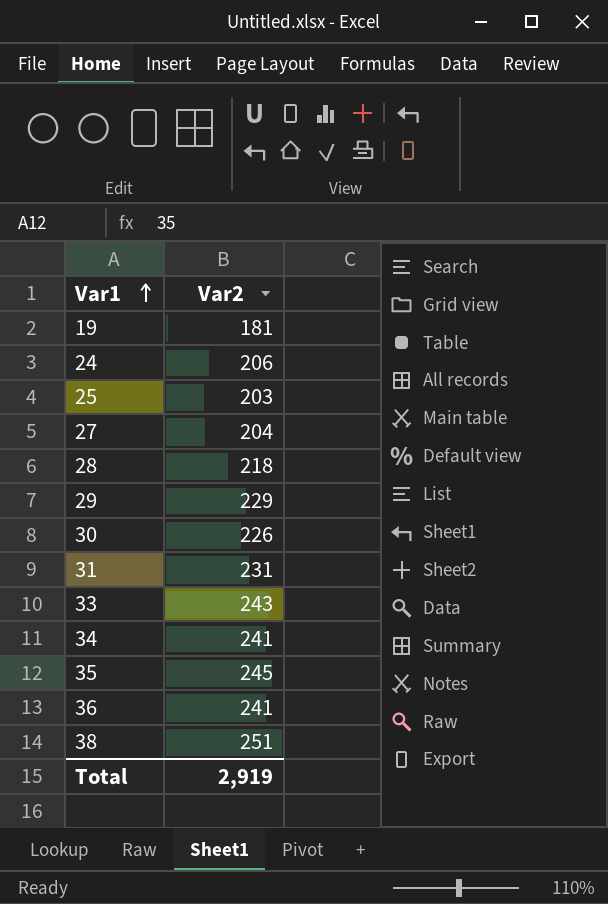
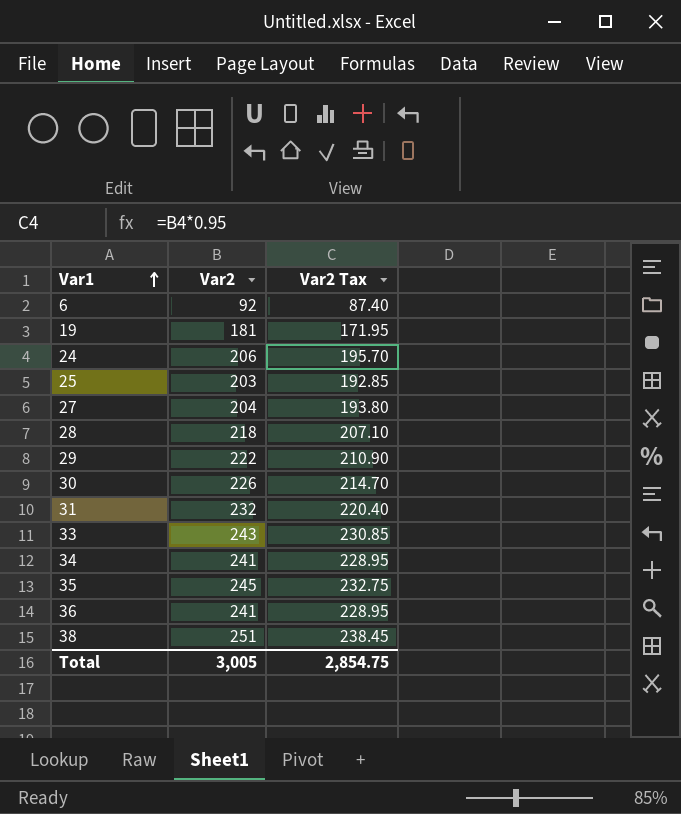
column Var2 Tax | formula: none -> [Var2] * 0.95
row 6: none -> 92 | 87.40
29 | Var2: 229 -> 222
31 | Var2: 231 -> 232
Total | Var2: 2,919 -> 3,005

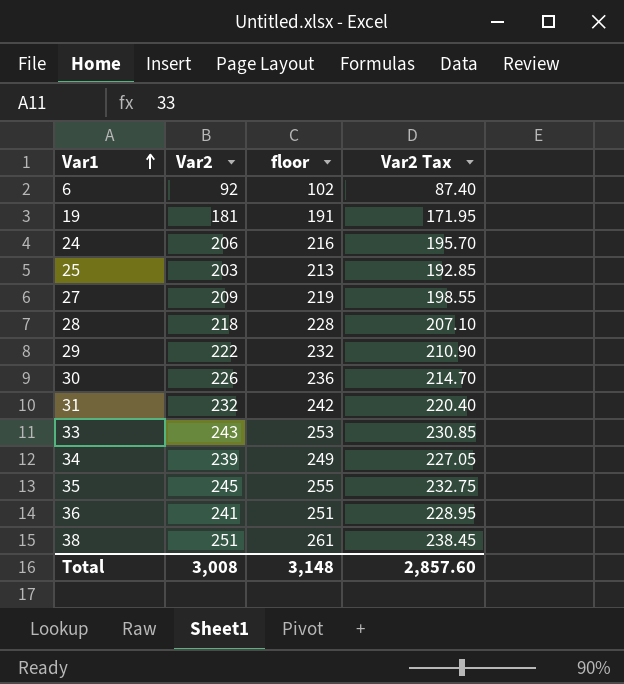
column floor | formula: none -> [Var2] + 10
27 | Var2: 204 -> 209
27 | Var2 Tax: 193.80 -> 198.55
34 | Var2: 241 -> 239
34 | Var2 Tax: 228.95 -> 227.05
Total | Var2: 3,005 -> 3,008
Total | Var2 Tax: 2,854.75 -> 2,857.60

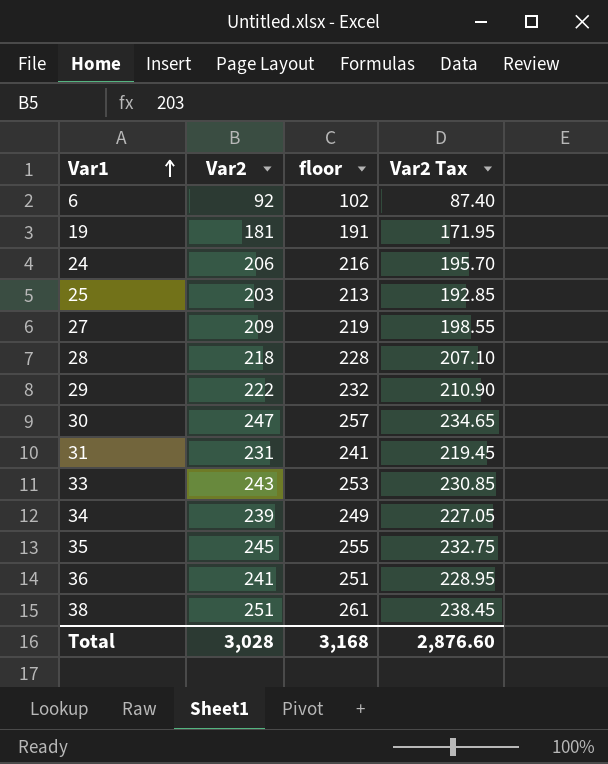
30 | Var2: 226 -> 247
30 | floor: 236 -> 257
30 | Var2 Tax: 214.70 -> 234.65
31 | Var2: 232 -> 231
31 | floor: 242 -> 241
31 | Var2 Tax: 220.40 -> 219.45
Total | Var2: 3,008 -> 3,028
Total | floor: 3,148 -> 3,168
Total | Var2 Tax: 2,857.60 -> 2,876.60

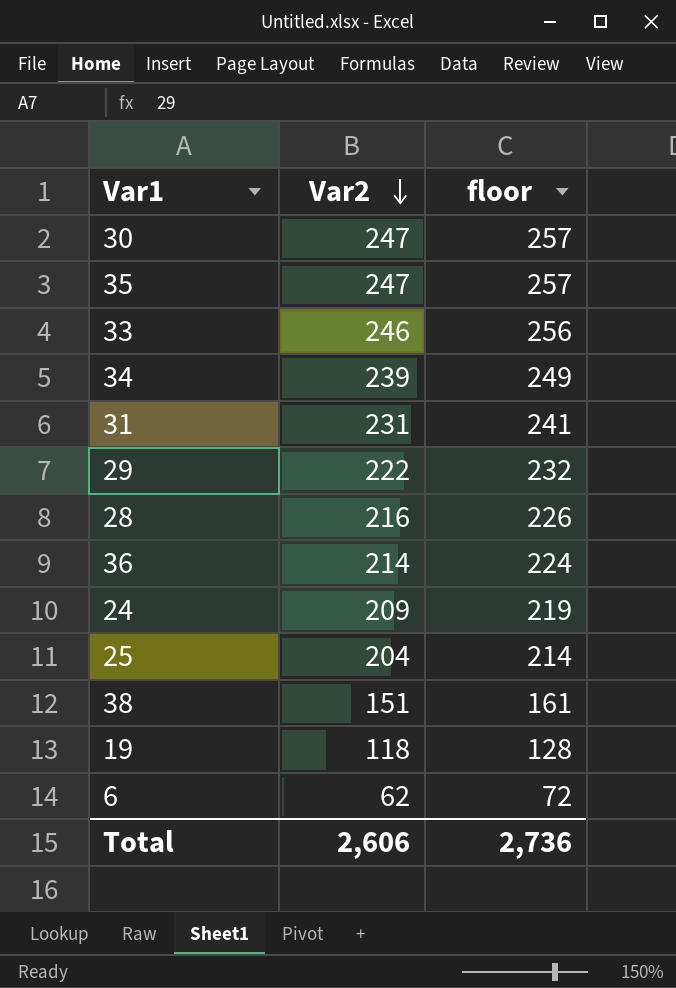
row order: Var1 ascending -> Var2 descending
column Var2 Tax | formula: [Var2] * 0.95 -> none
row 27: 209 | 219 | 198.55 -> none
35 | Var2: 245 -> 247
35 | floor: 255 -> 257
33 | Var2: 243 -> 246
33 | floor: 253 -> 256
28 | Var2: 218 -> 216
28 | floor: 228 -> 226
36 | Var2: 241 -> 214
36 | floor: 251 -> 224
24 | Var2: 206 -> 209
24 | floor: 216 -> 219
25 | Var2: 203 -> 204
25 | floor: 213 -> 214
38 | Var2: 251 -> 151
38 | floor: 261 -> 161
19 | Var2: 181 -> 118
19 | floor: 191 -> 128
6 | Var2: 92 -> 62
6 | floor: 102 -> 72
Total | Var2: 3,028 -> 2,606
Total | floor: 3,168 -> 2,736

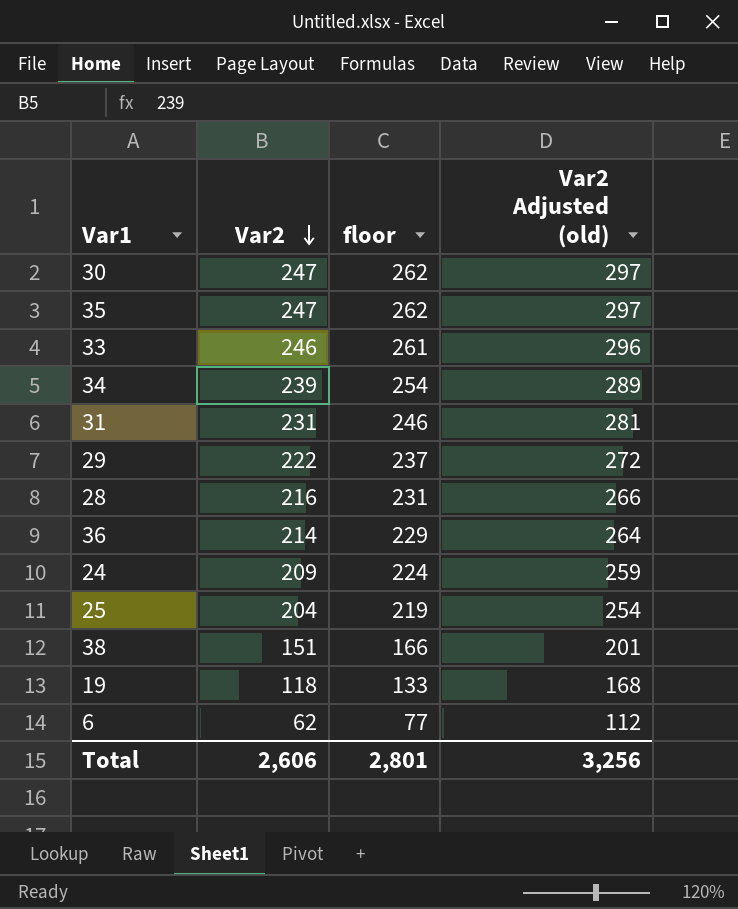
column floor | formula: [Var2] + 10 -> [Var2] + 15
column Var2 Adjusted (old) | formula: none -> [Var2] + 50
Total | floor: 2,736 -> 2,801

